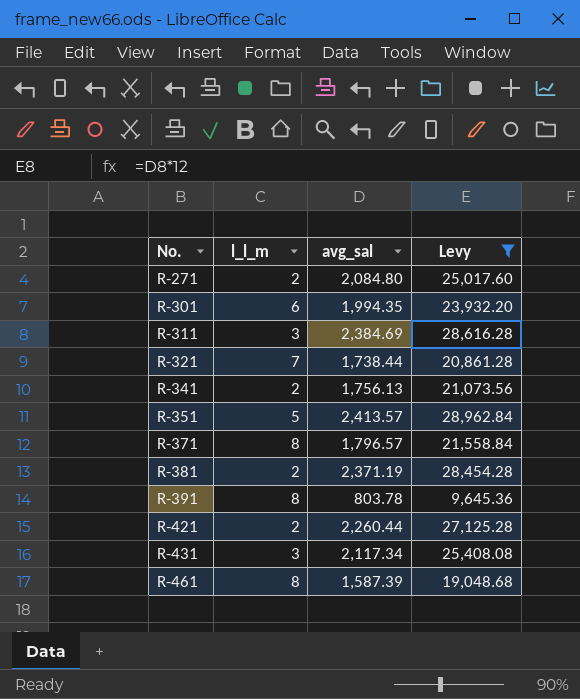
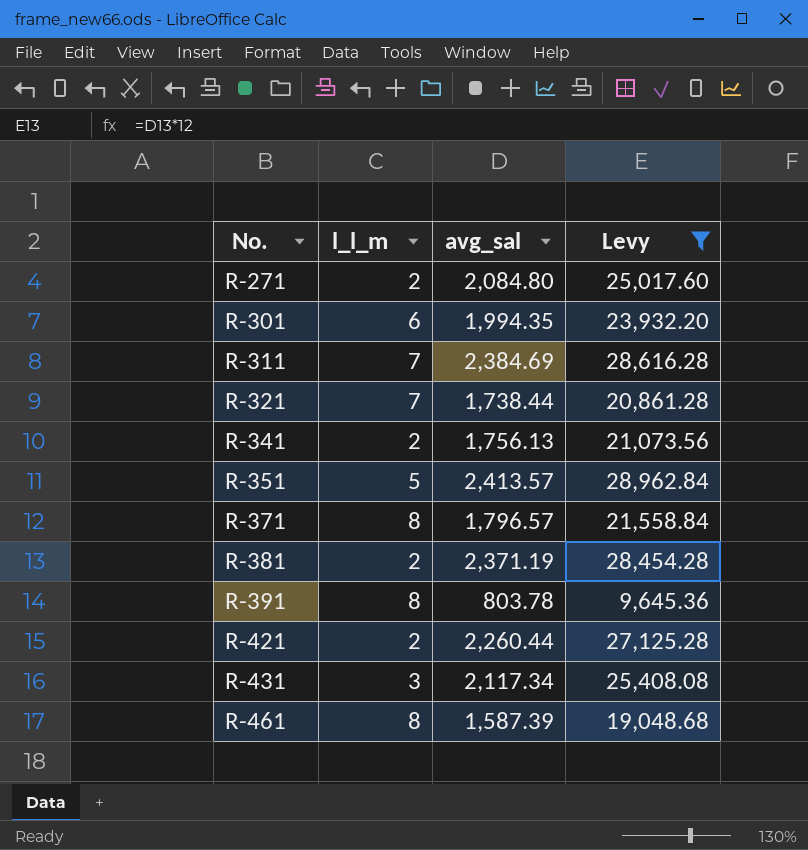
R-311 | l_l_m: 3 -> 7

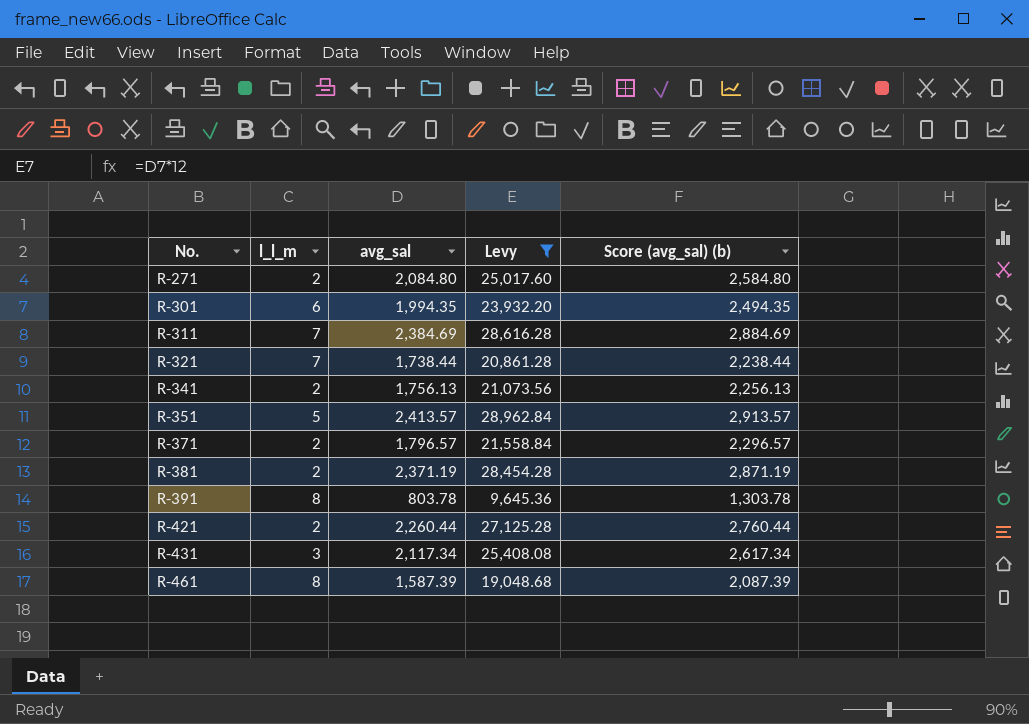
column Score (avg_sal) (b) | formula: none -> [avg_sal] + 500
R-371 | l_l_m: 8 -> 2

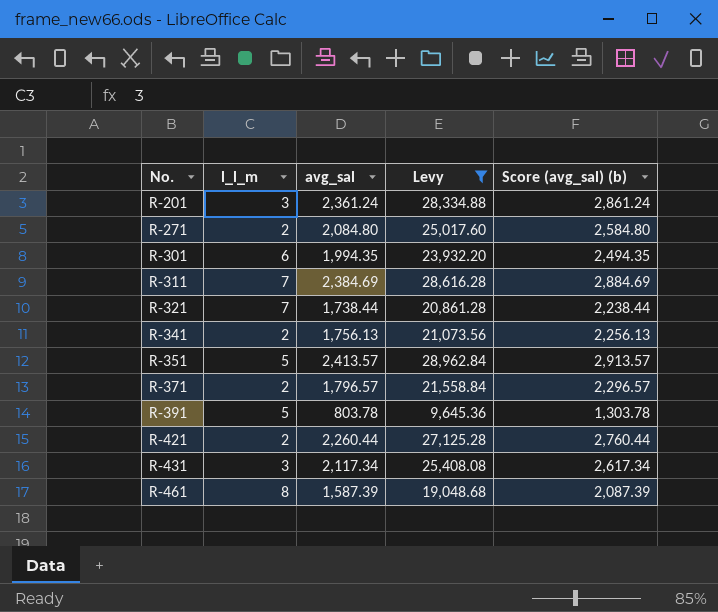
row R-381: 2 | 2,371.19 | 28,454.28 | 2,871.19 -> none
row R-201: none -> 3 | 2,361.24 | 28,334.88 | 2,861.24
R-391 | l_l_m: 8 -> 5

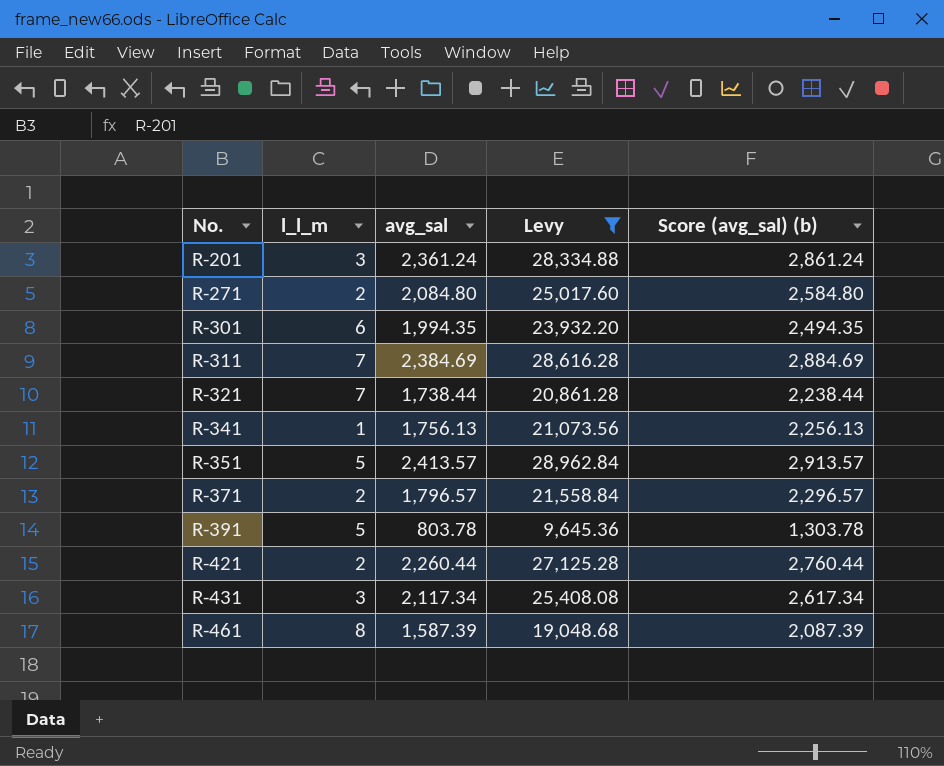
R-341 | l_l_m: 2 -> 1

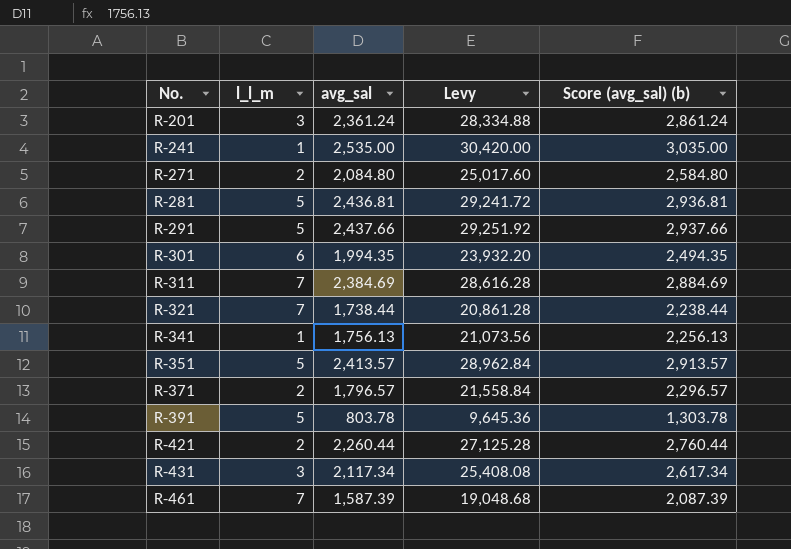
filter: Levy <= 28,962.84 -> none
R-461 | l_l_m: 8 -> 7

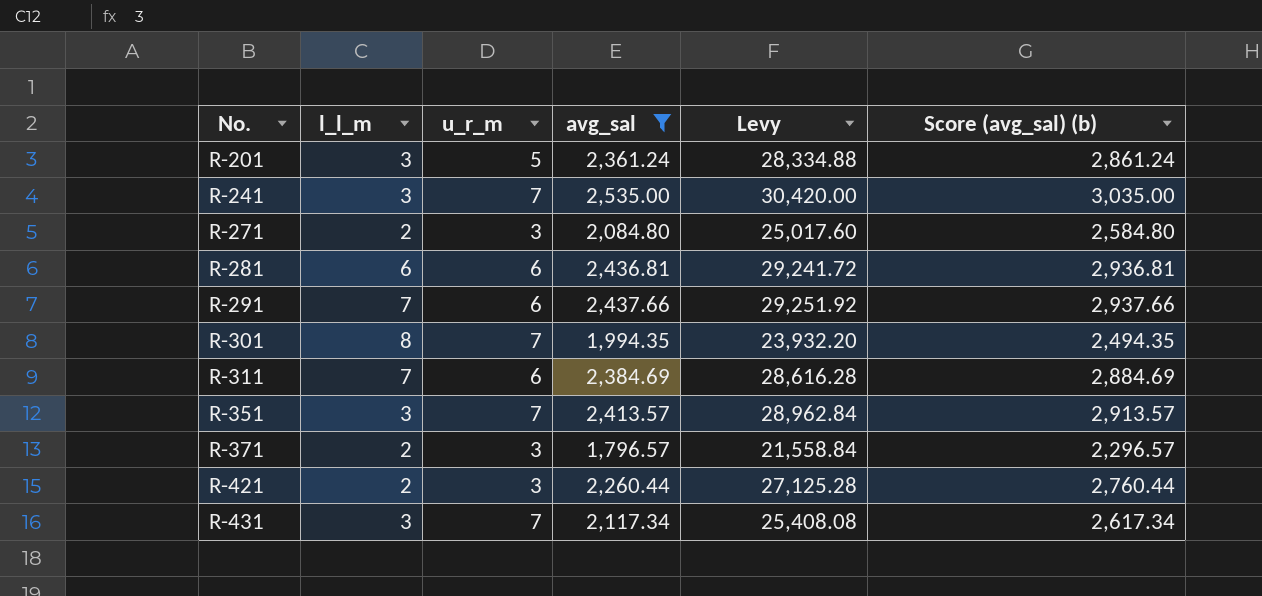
filter: none -> avg_sal >= 1,796.57
column u_r_m | position: none -> 3
R-241 | l_l_m: 1 -> 3
R-281 | l_l_m: 5 -> 6
R-291 | l_l_m: 5 -> 7
R-301 | l_l_m: 6 -> 8
R-351 | l_l_m: 5 -> 3

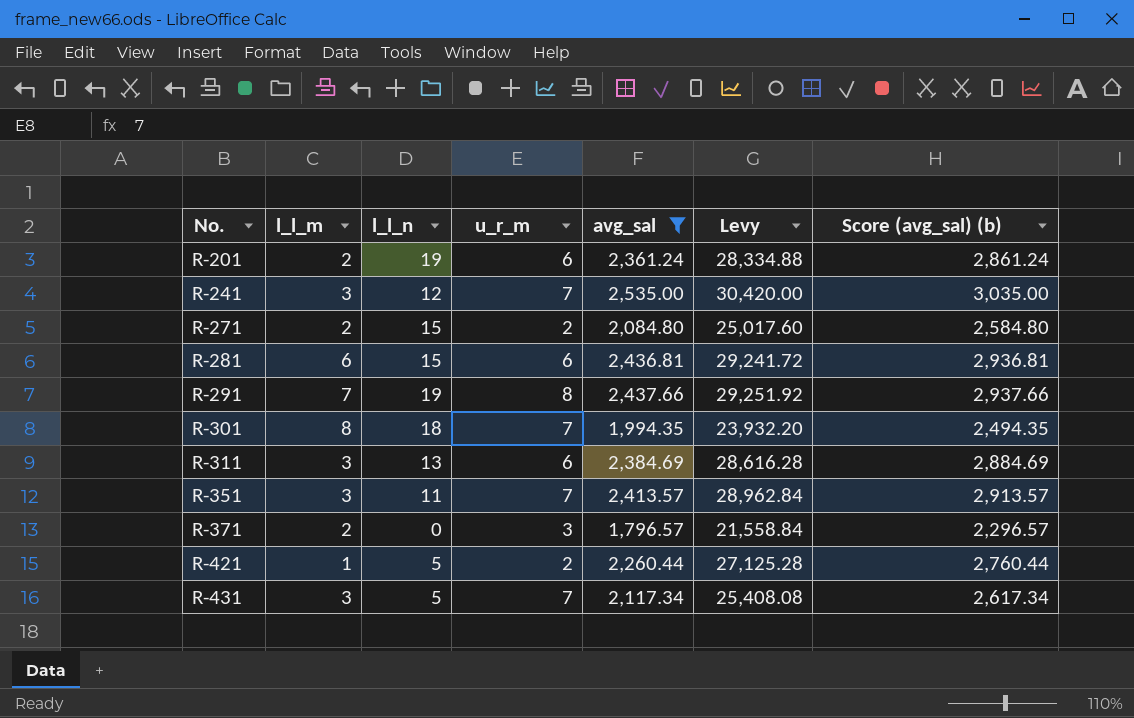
column l_l_n | position: none -> 3
R-201 | l_l_m: 3 -> 2
R-201 | u_r_m: 5 -> 6
R-271 | u_r_m: 3 -> 2
R-291 | u_r_m: 6 -> 8
R-311 | l_l_m: 7 -> 3
R-421 | l_l_m: 2 -> 1
R-421 | u_r_m: 3 -> 2

